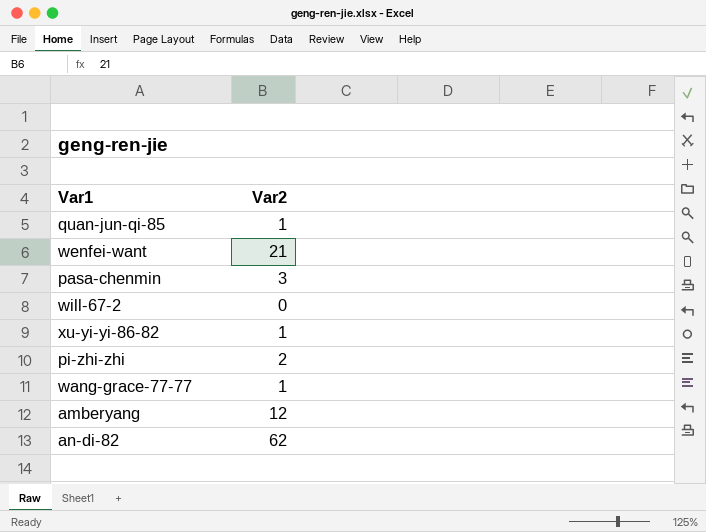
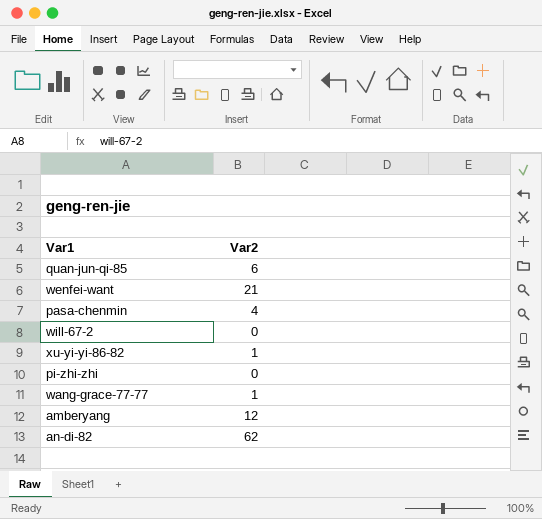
quan-jun-qi-85 | Var2: 1 -> 6
pasa-chenmin | Var2: 3 -> 4
pi-zhi-zhi | Var2: 2 -> 0

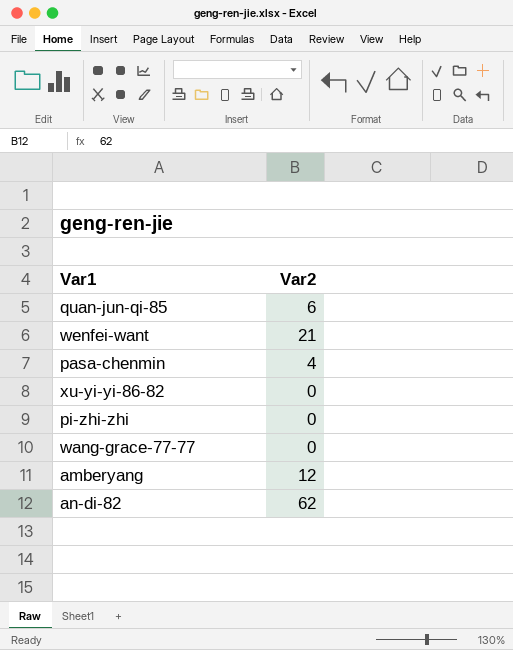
row will-67-2: 0 -> none
xu-yi-yi-86-82 | Var2: 1 -> 0
wang-grace-77-77 | Var2: 1 -> 0

